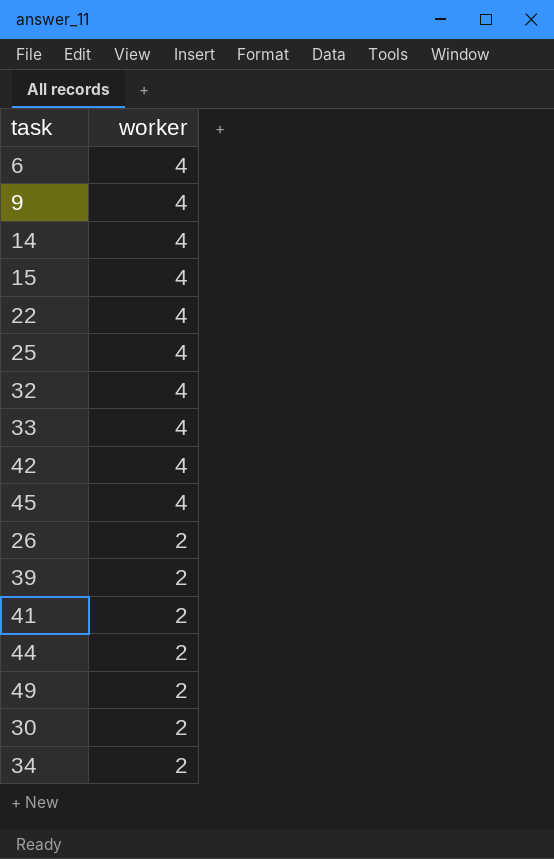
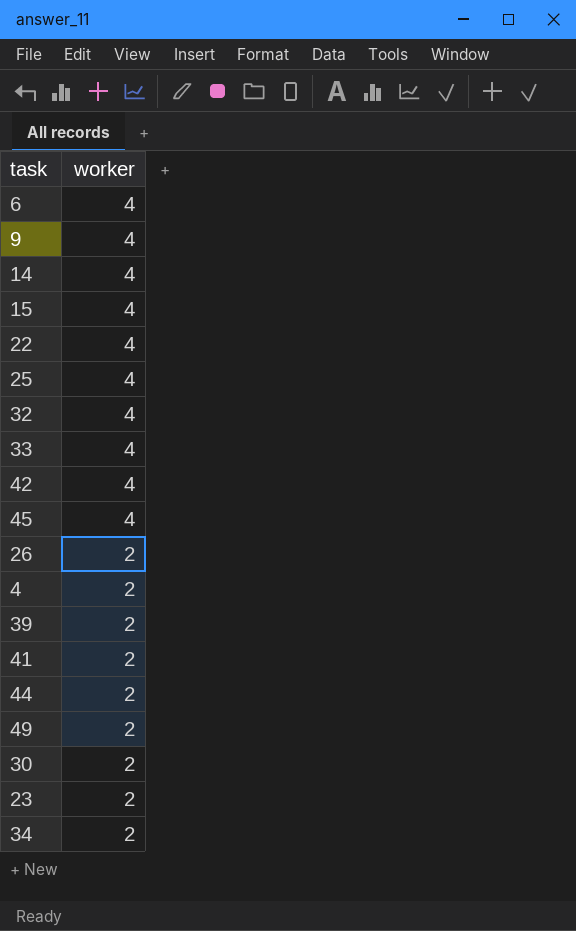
row 4: none -> 2
row 23: none -> 2

